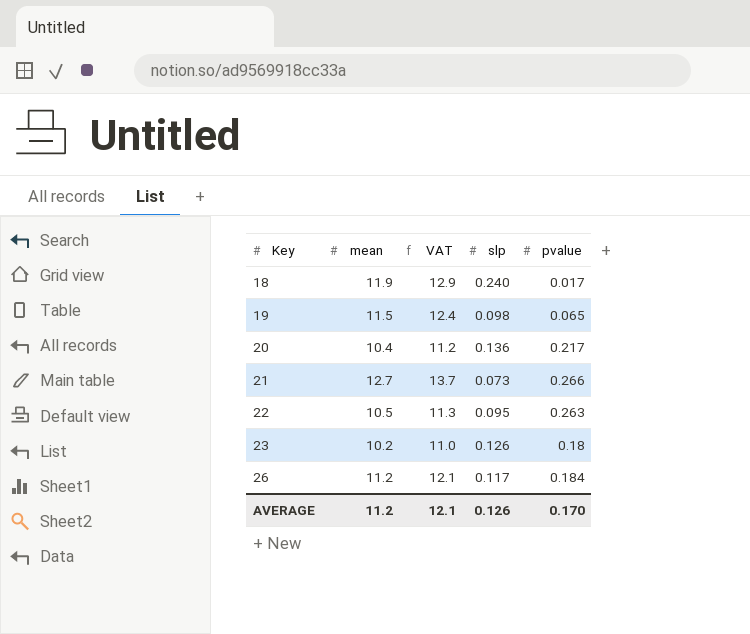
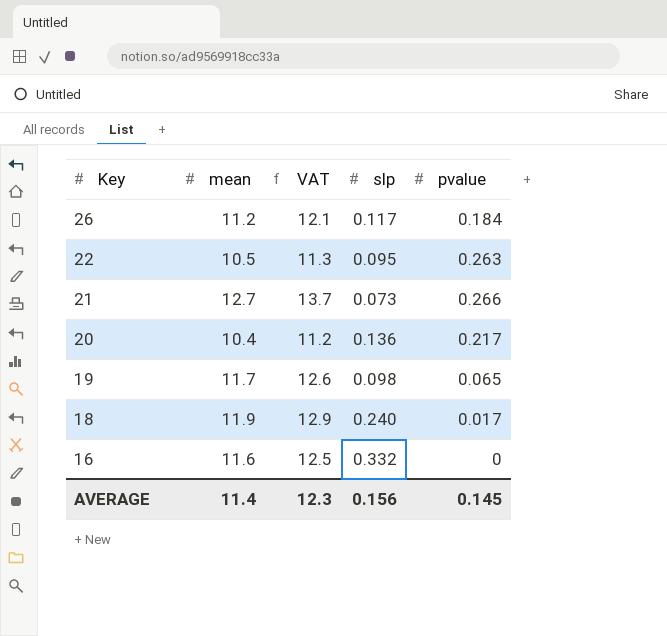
row order: Key ascending -> Key descending
row 23: 10.2 | 11.0 | 0.126 | 0.18 -> none
19 | mean: 11.5 -> 11.7
19 | VAT: 12.4 -> 12.6
row 16: none -> 11.6 | 12.5 | 0.332 | 0
AVERAGE | mean: 11.2 -> 11.4
AVERAGE | VAT: 12.1 -> 12.3
AVERAGE | slp: 0.126 -> 0.156
AVERAGE | pvalue: 0.170 -> 0.145

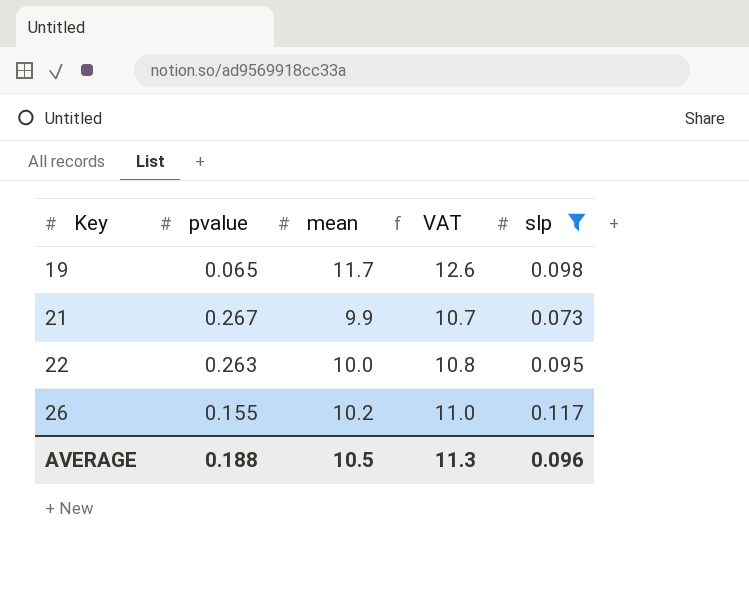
filter: none -> slp <= 0.117
row order: Key descending -> Key ascending
column pvalue | position: 5 -> 2
21 | pvalue: 0.266 -> 0.267
21 | mean: 12.7 -> 9.9
21 | VAT: 13.7 -> 10.7
22 | mean: 10.5 -> 10.0
22 | VAT: 11.3 -> 10.8
26 | pvalue: 0.184 -> 0.155
26 | mean: 11.2 -> 10.2
26 | VAT: 12.1 -> 11.0
AVERAGE | pvalue: 0.145 -> 0.188
AVERAGE | mean: 11.4 -> 10.5
AVERAGE | VAT: 12.3 -> 11.3
AVERAGE | slp: 0.156 -> 0.096

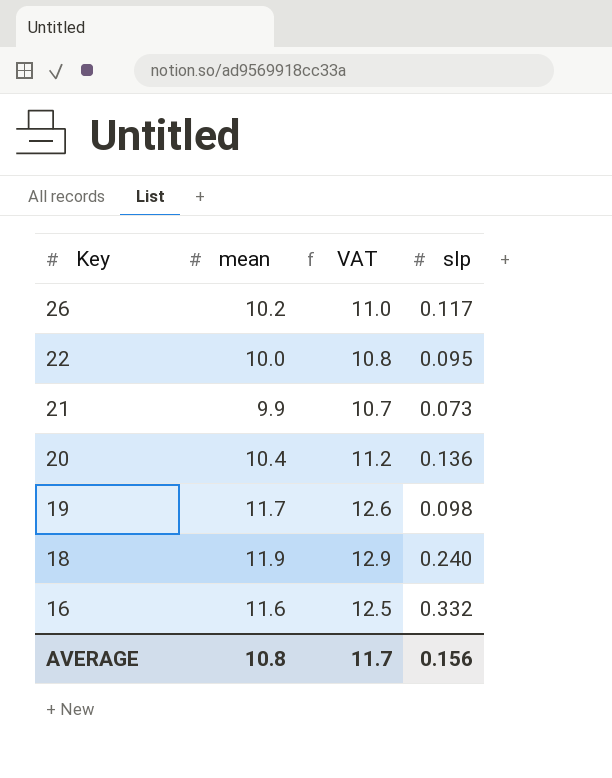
filter: slp <= 0.117 -> none
row order: Key ascending -> Key descending
column pvalue | position: 2 -> none
AVERAGE | mean: 10.5 -> 10.8
AVERAGE | VAT: 11.3 -> 11.7
AVERAGE | slp: 0.096 -> 0.156

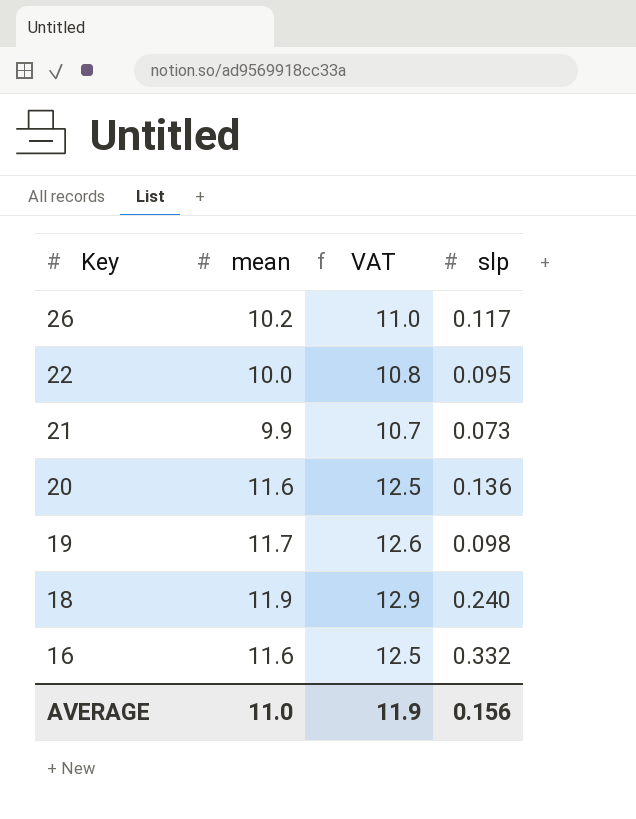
20 | mean: 10.4 -> 11.6
20 | VAT: 11.2 -> 12.5
AVERAGE | mean: 10.8 -> 11.0
AVERAGE | VAT: 11.7 -> 11.9

